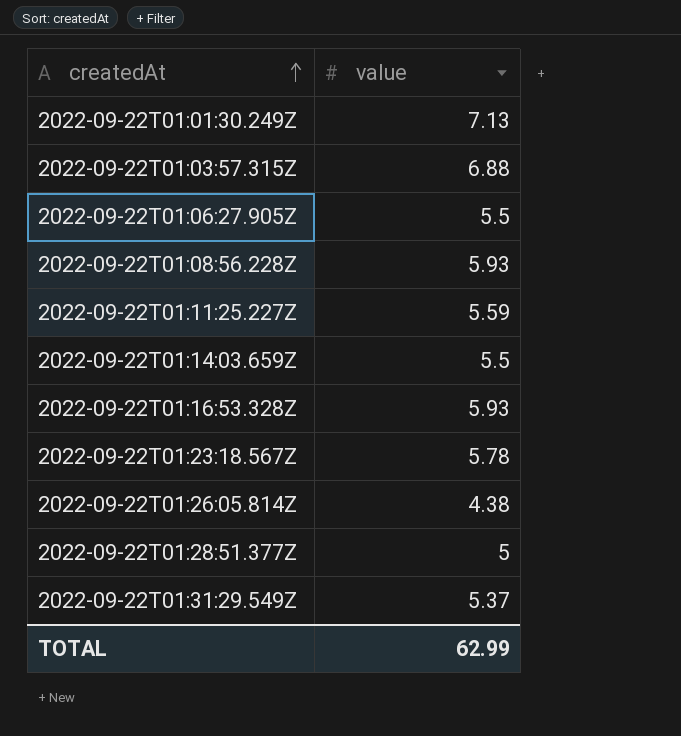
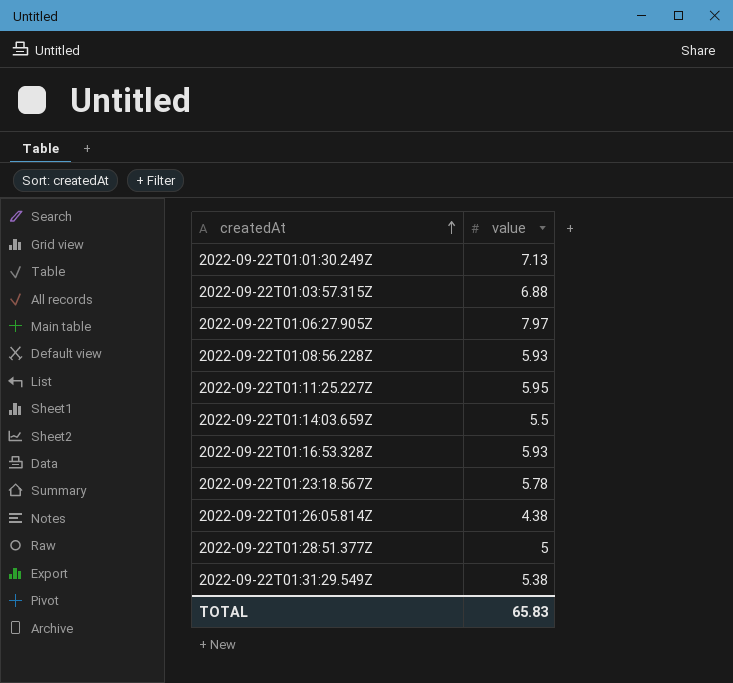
2022-09-22T01:06:27.905Z | value: 5.5 -> 7.97
2022-09-22T01:11:25.227Z | value: 5.59 -> 5.95
2022-09-22T01:31:29.549Z | value: 5.37 -> 5.38
TOTAL | value: 62.99 -> 65.83

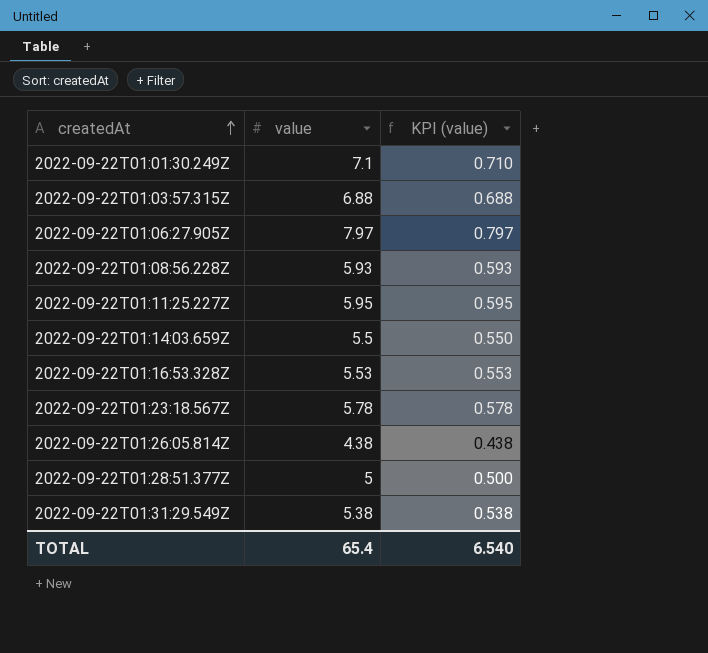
column KPI (value) | formula: none -> [value] * 0.1
2022-09-22T01:01:30.249Z | value: 7.13 -> 7.1
2022-09-22T01:16:53.328Z | value: 5.93 -> 5.53
TOTAL | value: 65.83 -> 65.4

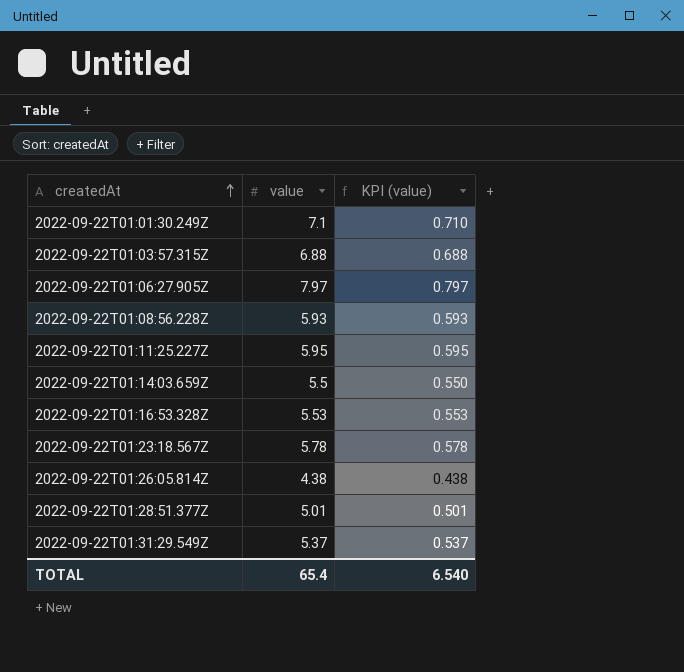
2022-09-22T01:28:51.377Z | value: 5 -> 5.01
2022-09-22T01:28:51.377Z | KPI (value): 0.500 -> 0.501
2022-09-22T01:31:29.549Z | value: 5.38 -> 5.37
2022-09-22T01:31:29.549Z | KPI (value): 0.538 -> 0.537

